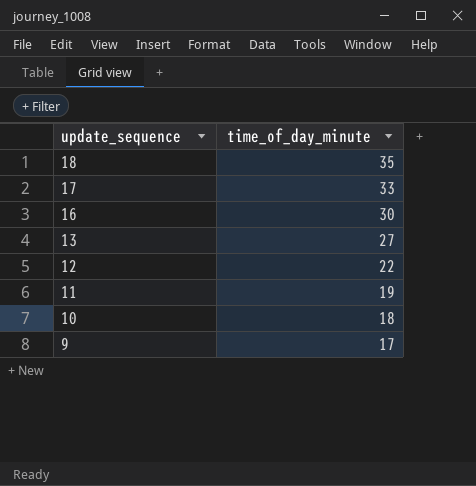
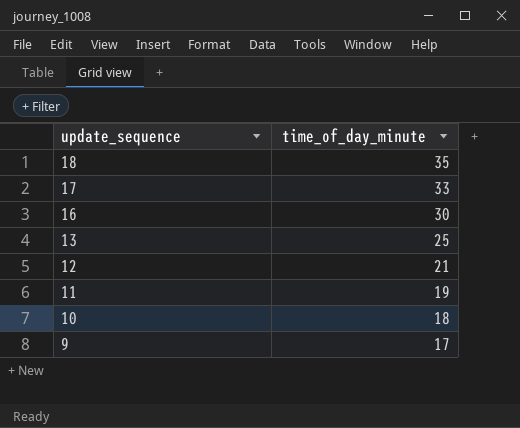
13 | time_of_day_minute: 27 -> 25
12 | time_of_day_minute: 22 -> 21

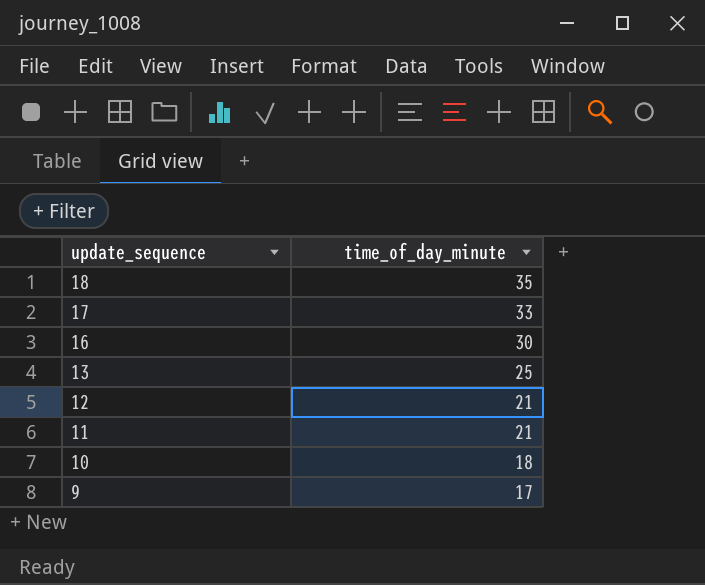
11 | time_of_day_minute: 19 -> 21

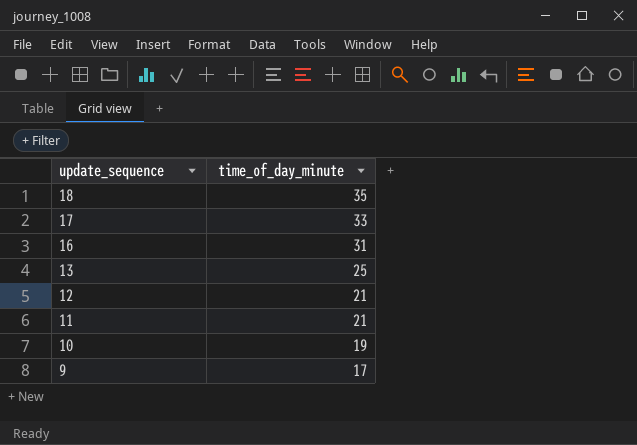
16 | time_of_day_minute: 30 -> 31
10 | time_of_day_minute: 18 -> 19

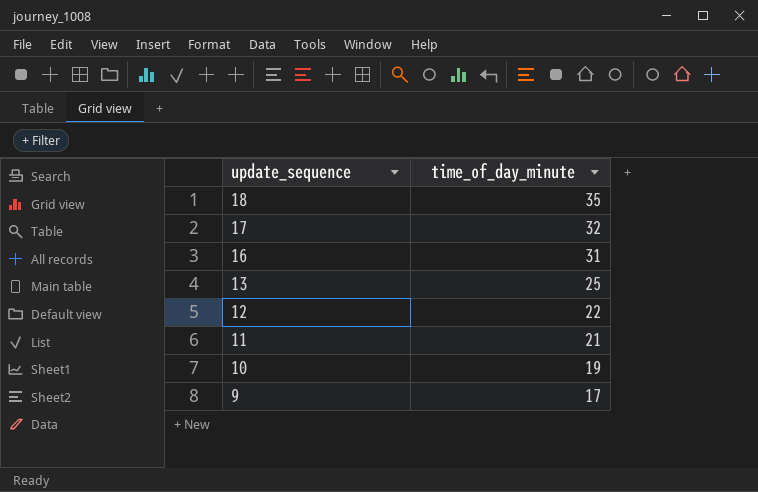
17 | time_of_day_minute: 33 -> 32
12 | time_of_day_minute: 21 -> 22

